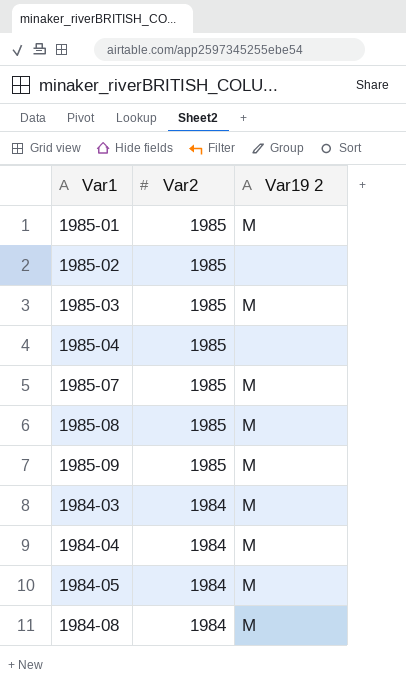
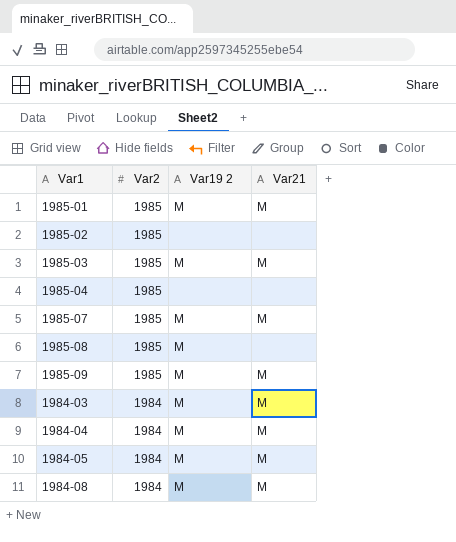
column Var21 | position: none -> 4

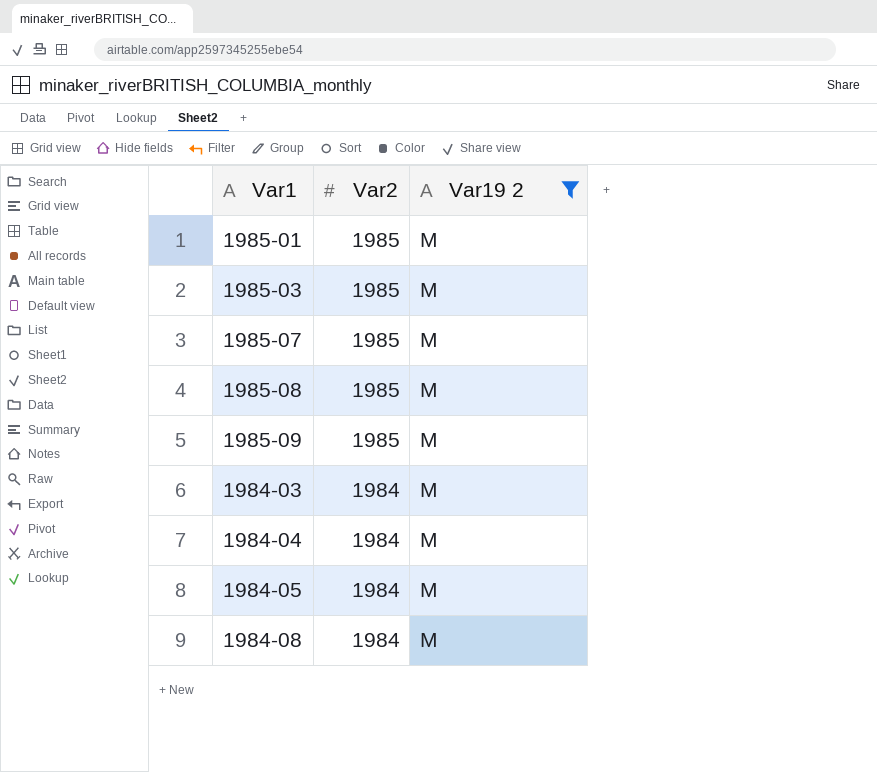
filter: none -> Var19 2 = M
column Var21 | position: 4 -> none

